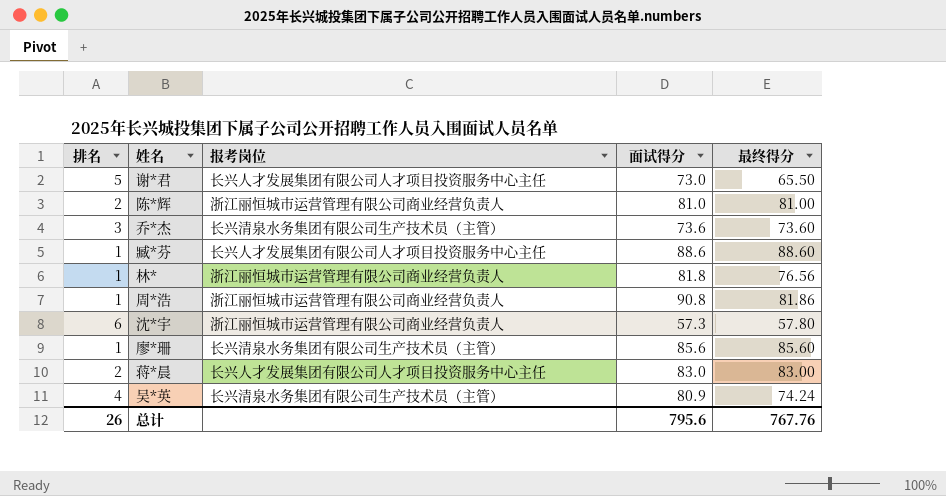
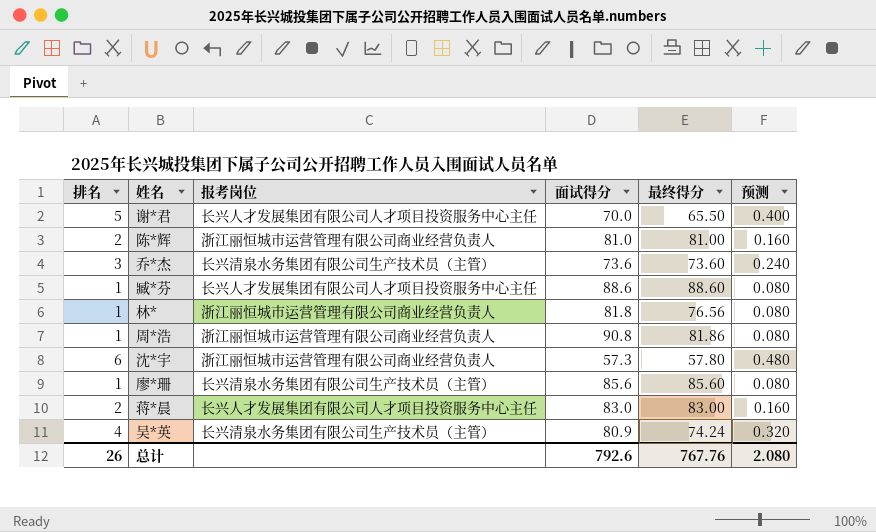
column 预测 | formula: none -> [排名] * 0.08
谢*君 | 面试得分: 73.0 -> 70.0
总计 | 面试得分: 795.6 -> 792.6

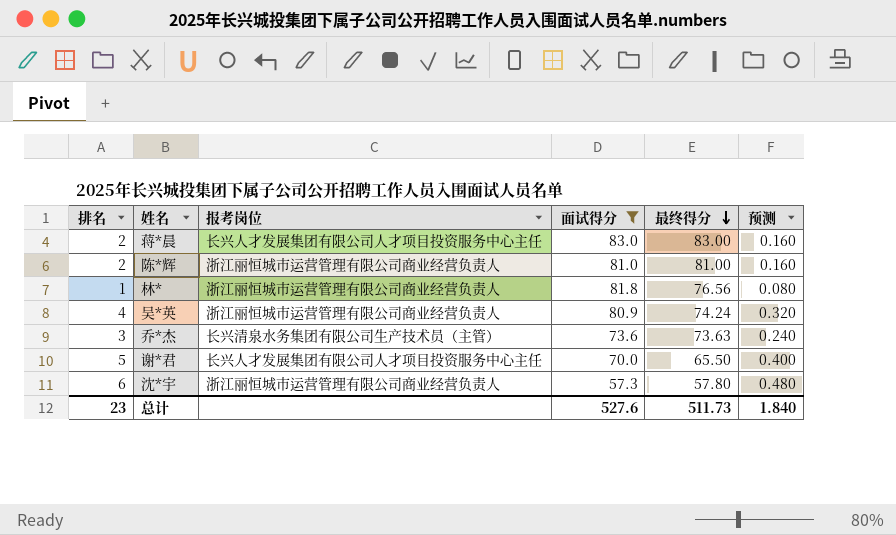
filter: none -> 面试得分 <= 83.0
row order: none -> 最终得分 descending
吴*英 | 报考岗位: 长兴清泉水务集团有限公司生产技术员（主管） -> 浙江丽恒城市运营管理有限公司商业经营负责人
乔*杰 | 最终得分: 73.60 -> 73.63
总计 | 排名: 26 -> 23
总计 | 面试得分: 792.6 -> 527.6
总计 | 最终得分: 767.76 -> 511.73
总计 | 预测: 2.080 -> 1.840

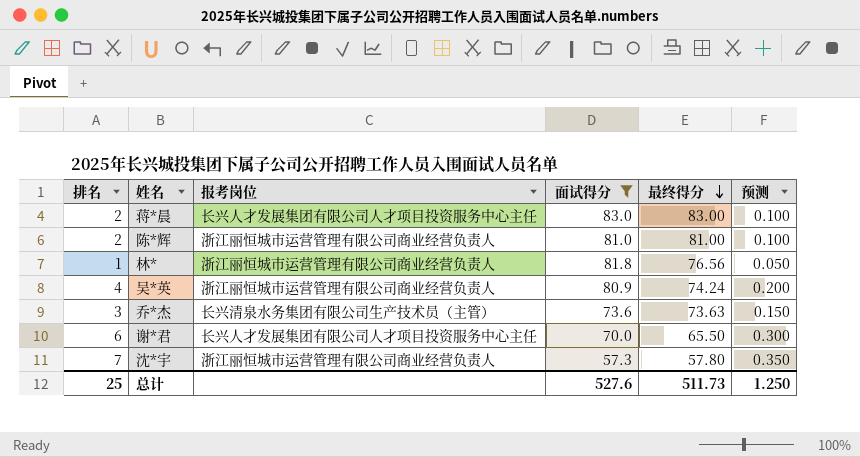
column 预测 | formula: [排名] * 0.08 -> [排名] * 0.05
谢*君 | 排名: 5 -> 6
沈*宇 | 排名: 6 -> 7
总计 | 排名: 23 -> 25
总计 | 预测: 1.840 -> 1.250

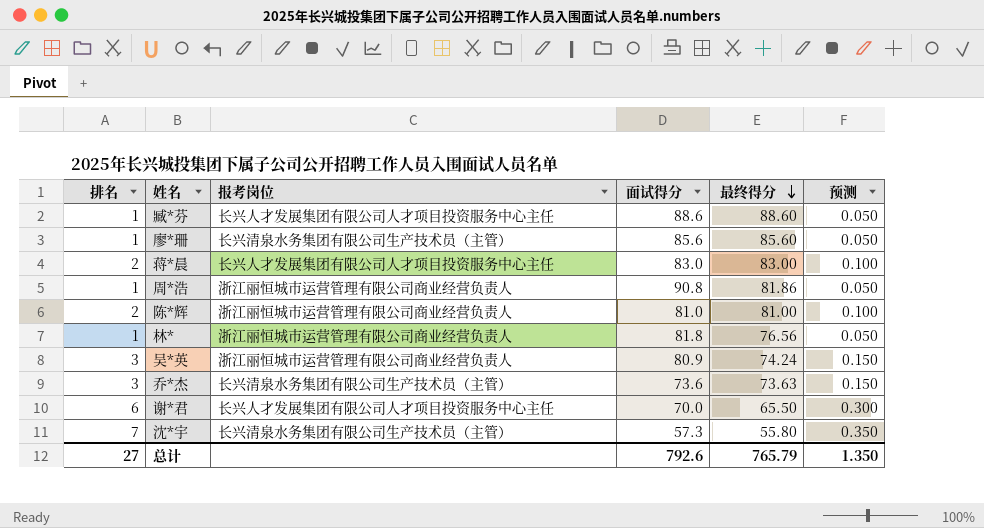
filter: 面试得分 <= 83.0 -> none
吴*英 | 排名: 4 -> 3
吴*英 | 预测: 0.200 -> 0.150
沈*宇 | 报考岗位: 浙江丽恒城市运营管理有限公司商业经营负责人 -> 长兴清泉水务集团有限公司生产技术员（主管）
沈*宇 | 最终得分: 57.80 -> 55.80
总计 | 排名: 25 -> 27
总计 | 面试得分: 527.6 -> 792.6
总计 | 最终得分: 511.73 -> 765.79
总计 | 预测: 1.250 -> 1.350

